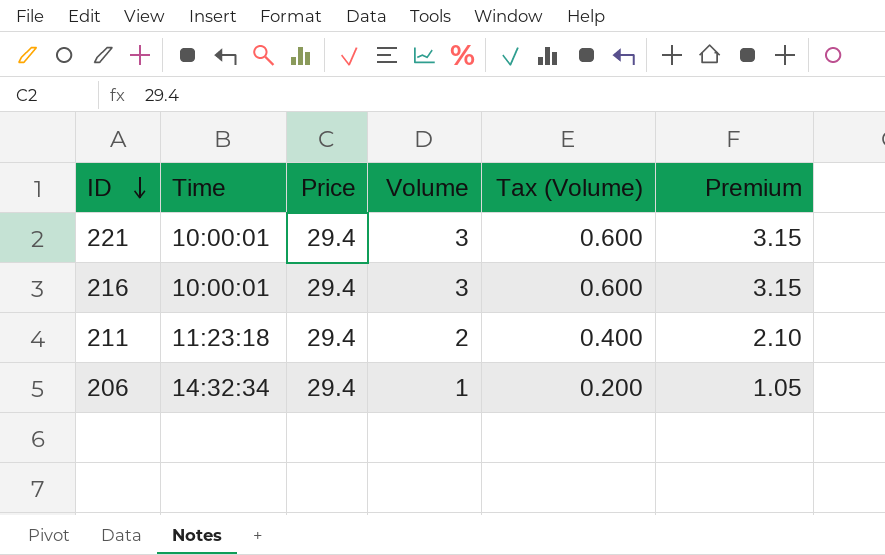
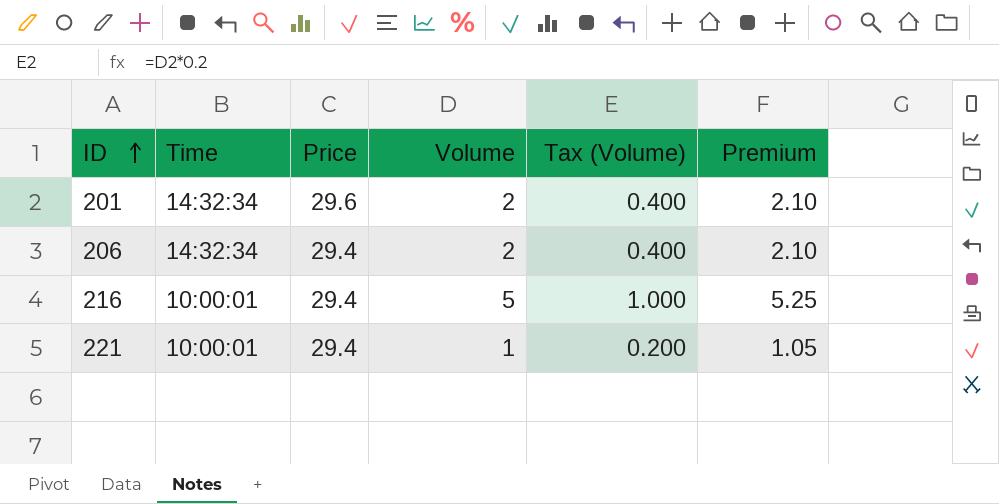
row order: ID descending -> ID ascending
row 211: 11:23:18 | 29.4 | 2 | 0.400 | 2.10 -> none
row 201: none -> 14:32:34 | 29.6 | 2 | 0.400 | 2.10
206 | Volume: 1 -> 2
206 | Tax (Volume): 0.200 -> 0.400
206 | Premium: 1.05 -> 2.10
216 | Volume: 3 -> 5
216 | Tax (Volume): 0.600 -> 1.000
216 | Premium: 3.15 -> 5.25
221 | Volume: 3 -> 1
221 | Tax (Volume): 0.600 -> 0.200
221 | Premium: 3.15 -> 1.05

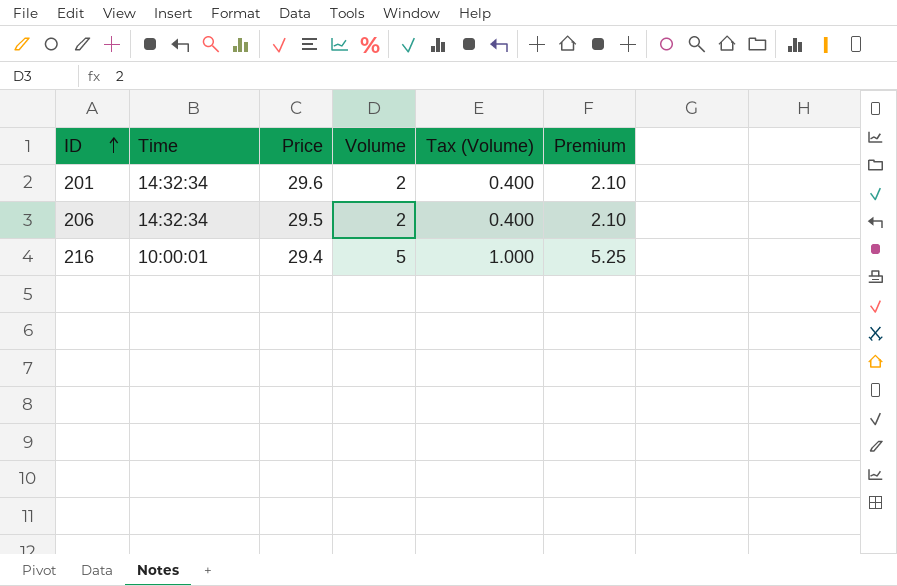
row 221: 10:00:01 | 29.4 | 1 | 0.200 | 1.05 -> none
206 | Price: 29.4 -> 29.5

